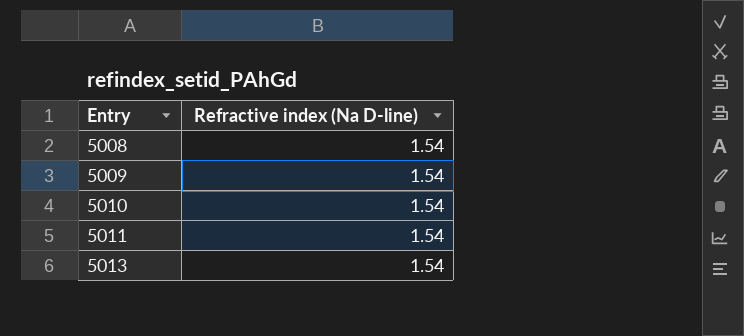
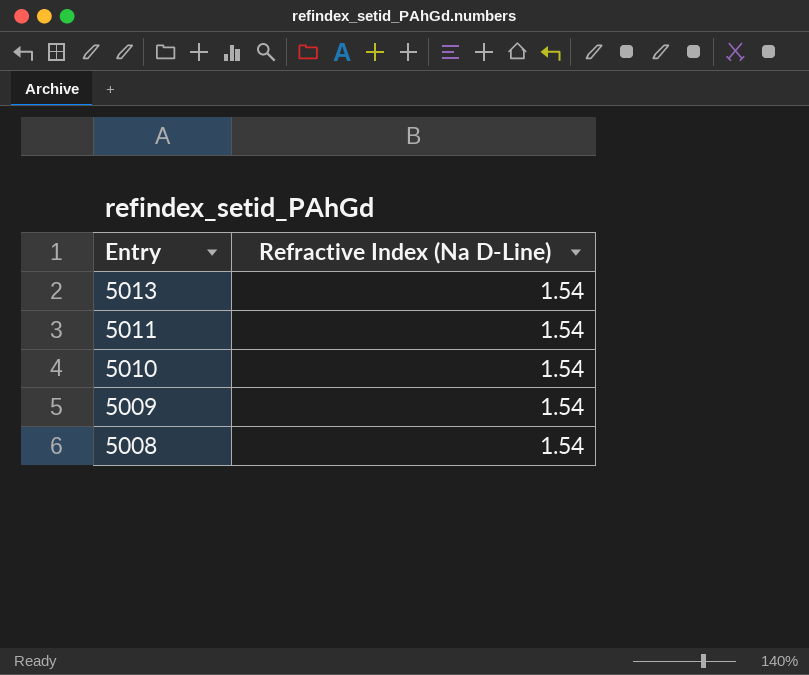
row order: Entry ascending -> Entry descending
column name: Refractive index (Na D-line) -> Refractive Index (Na D-Line)

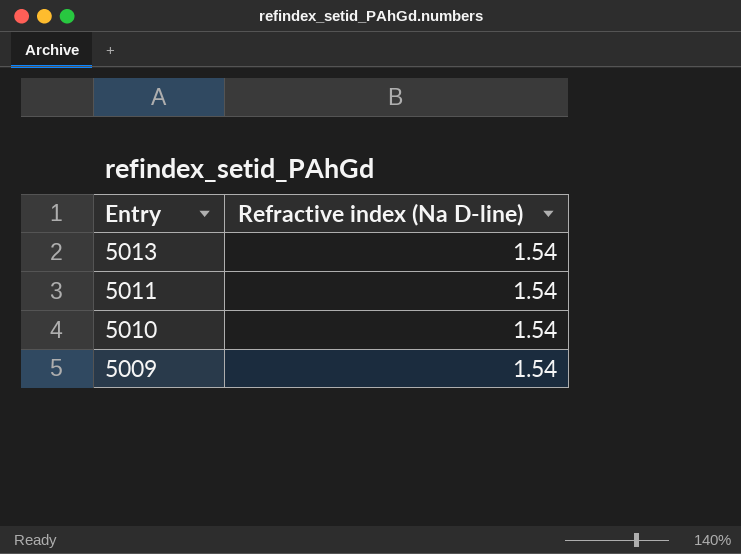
column name: Refractive Index (Na D-Line) -> Refractive index (Na D-line)
row 5008: 1.54 -> none

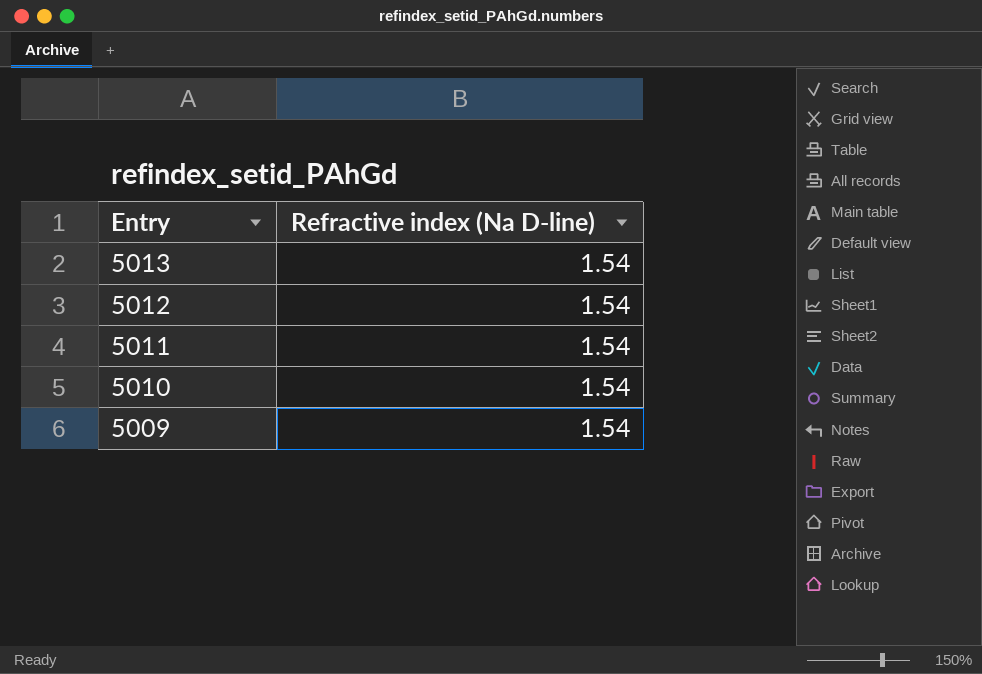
row 5012: none -> 1.54

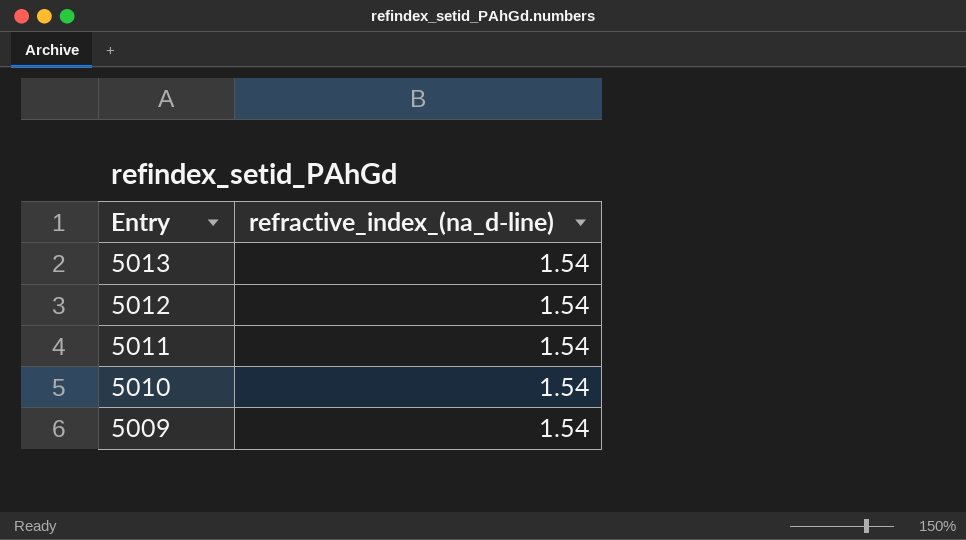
column name: Refractive index (Na D-line) -> refractive_index_(na_d-line)

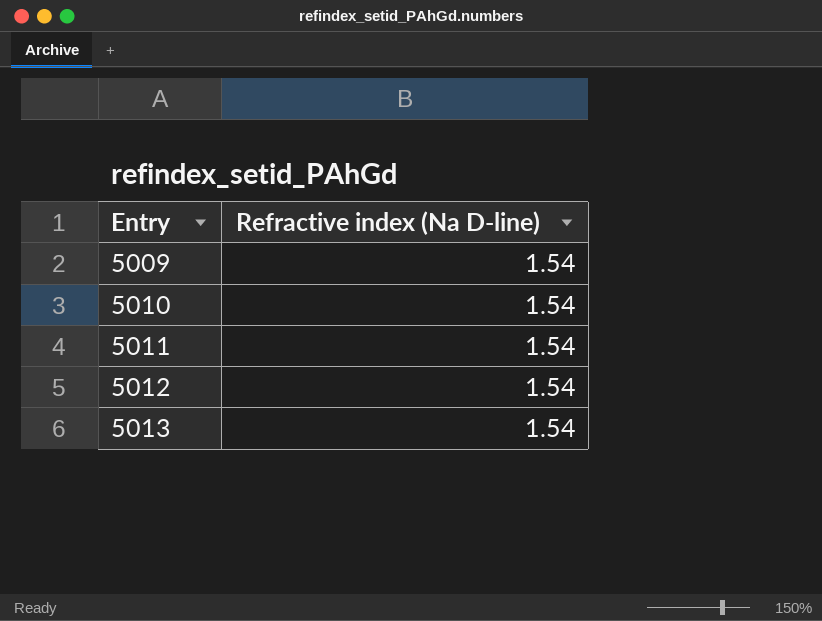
row order: Entry descending -> Entry ascending
column name: refractive_index_(na_d-line) -> Refractive index (Na D-line)

